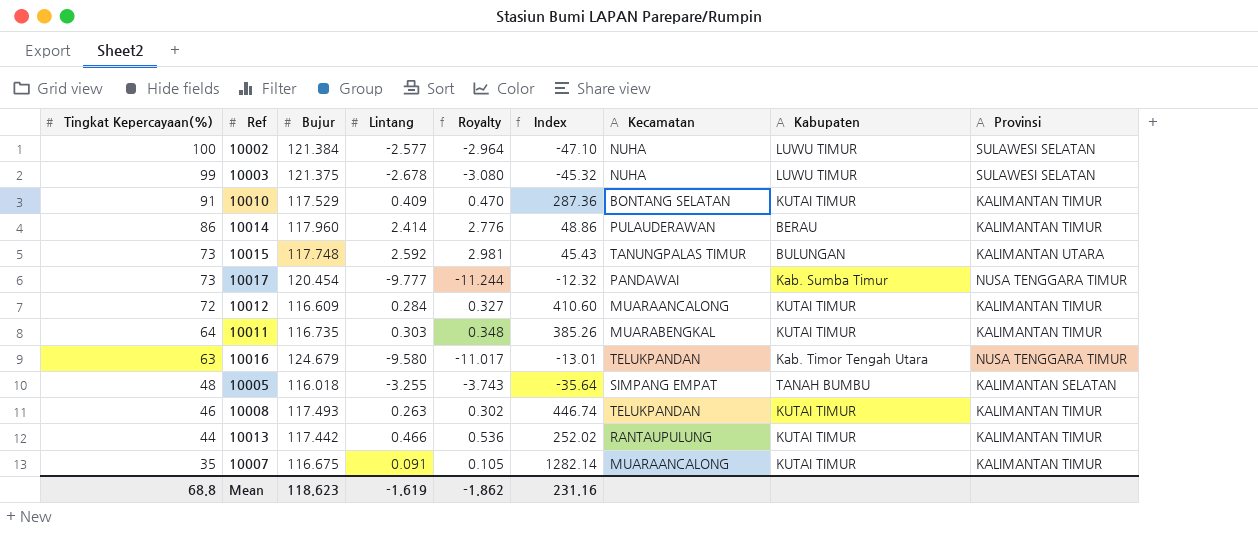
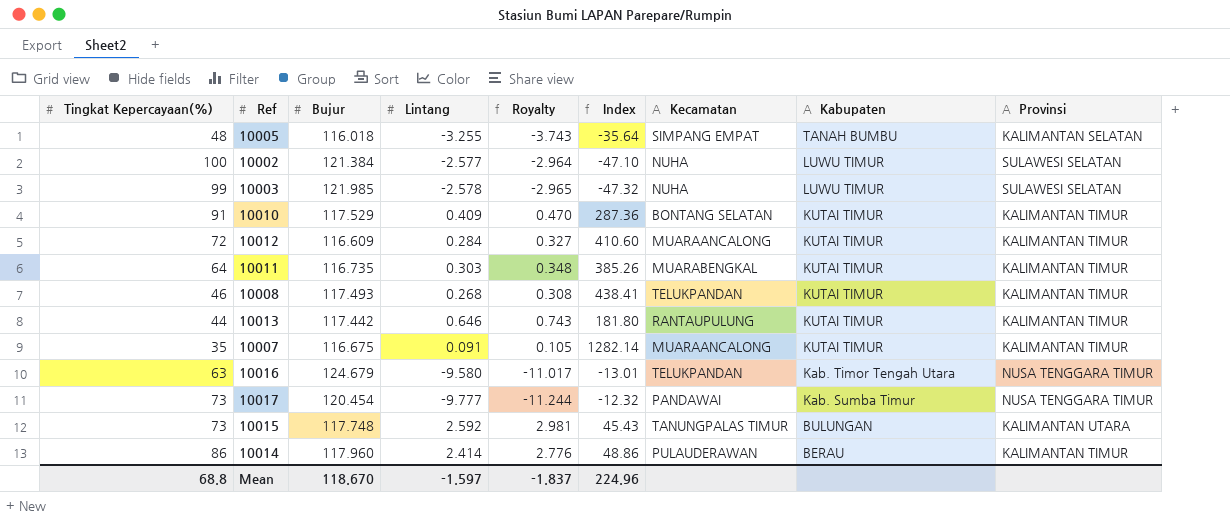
row order: Tingkat Kepercayaan(%) descending -> Kabupaten descending
10003 | Bujur: 121.375 -> 121.985
10003 | Lintang: -2.678 -> -2.578
10003 | Royalty: -3.080 -> -2.965
10003 | Index: -45.32 -> -47.32
10008 | Lintang: 0.263 -> 0.268
10008 | Royalty: 0.302 -> 0.308
10008 | Index: 446.74 -> 438.41
10013 | Lintang: 0.466 -> 0.646
10013 | Royalty: 0.536 -> 0.743
10013 | Index: 252.02 -> 181.80
Mean | Bujur: 118.623 -> 118.670
Mean | Lintang: -1.619 -> -1.597
Mean | Royalty: -1.862 -> -1.837
Mean | Index: 231.16 -> 224.96

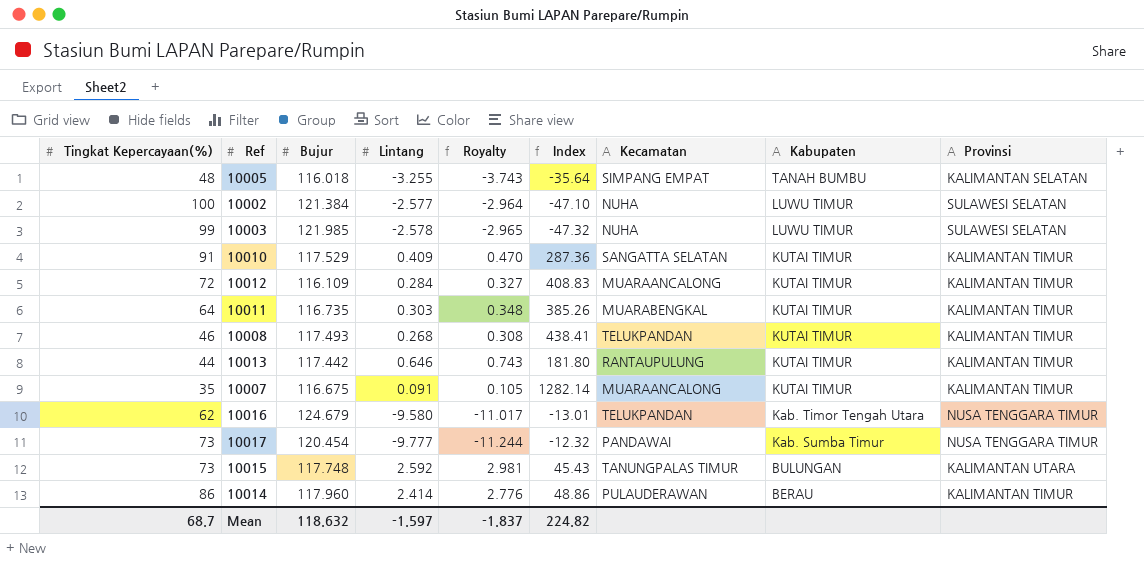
10010 | Kecamatan: BONTANG SELATAN -> SANGATTA SELATAN
10012 | Bujur: 116.609 -> 116.109
10012 | Index: 410.60 -> 408.83
10016 | Tingkat Kepercayaan(%): 63 -> 62
Mean | Tingkat Kepercayaan(%): 68.8 -> 68.7
Mean | Bujur: 118.670 -> 118.632
Mean | Index: 224.96 -> 224.82

